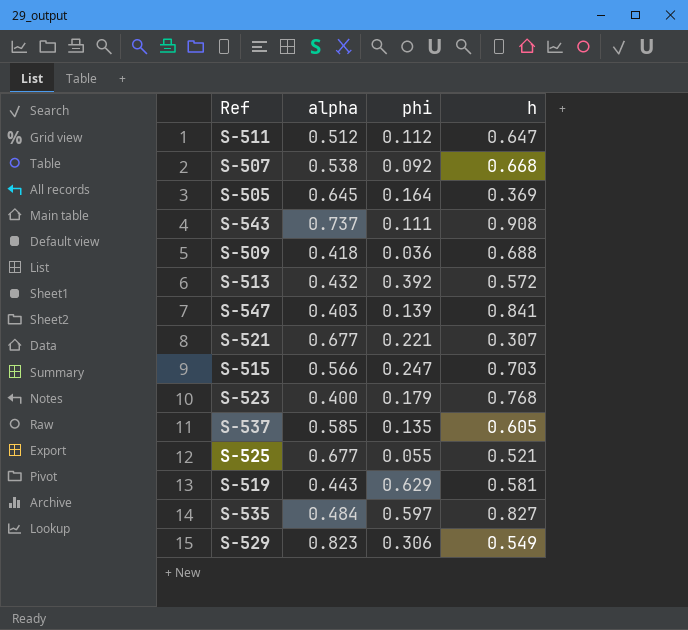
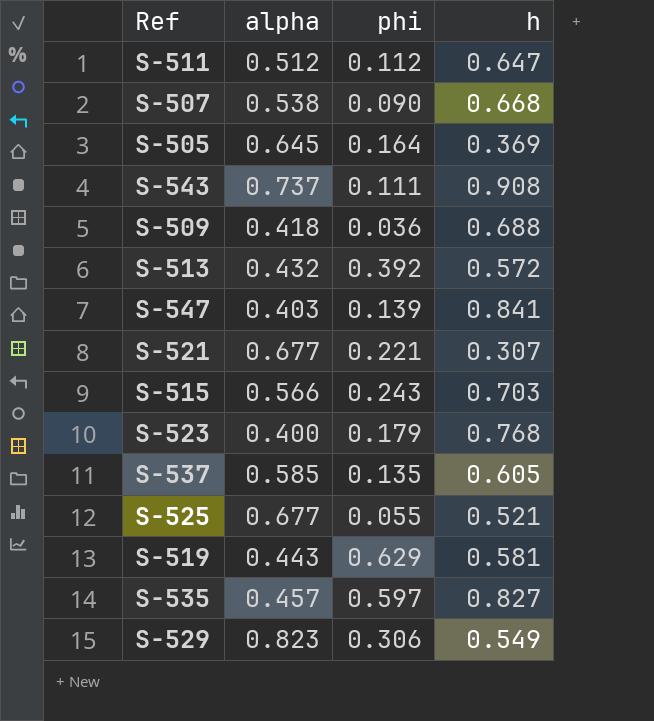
S-507 | phi: 0.092 -> 0.090
S-515 | phi: 0.247 -> 0.243
S-535 | alpha: 0.484 -> 0.457

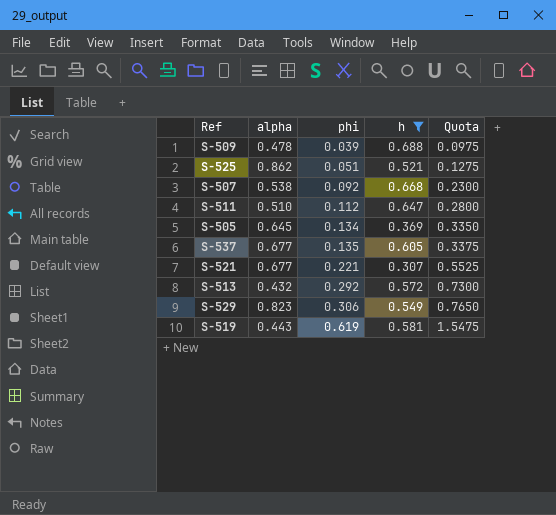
filter: none -> h <= 0.688
row order: none -> phi ascending
column Quota | formula: none -> [phi] * 2.5
S-509 | alpha: 0.418 -> 0.478
S-509 | phi: 0.036 -> 0.039
S-525 | alpha: 0.677 -> 0.862
S-525 | phi: 0.055 -> 0.051
S-507 | phi: 0.090 -> 0.092
S-511 | alpha: 0.512 -> 0.510
S-505 | phi: 0.164 -> 0.134
S-537 | alpha: 0.585 -> 0.677
S-513 | phi: 0.392 -> 0.292
S-519 | phi: 0.629 -> 0.619

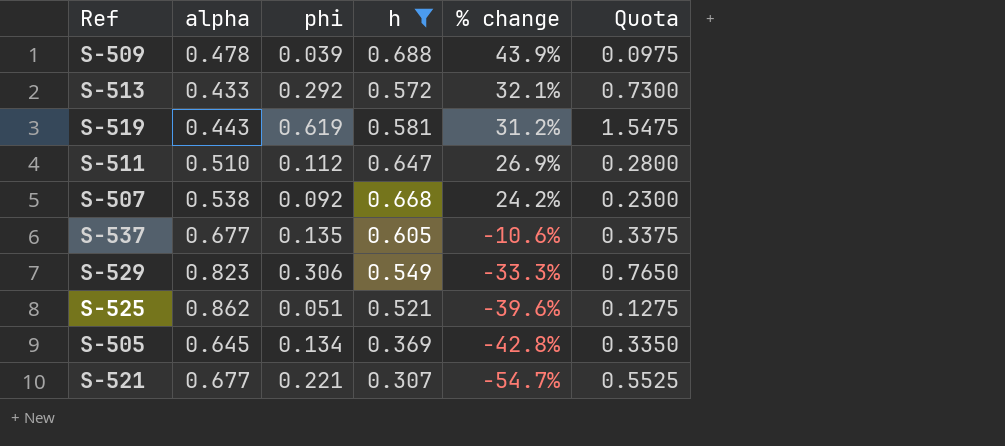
row order: phi ascending -> % change descending
column % change | formula: none -> ([h] - [alpha]) / [alpha]
S-513 | alpha: 0.432 -> 0.433

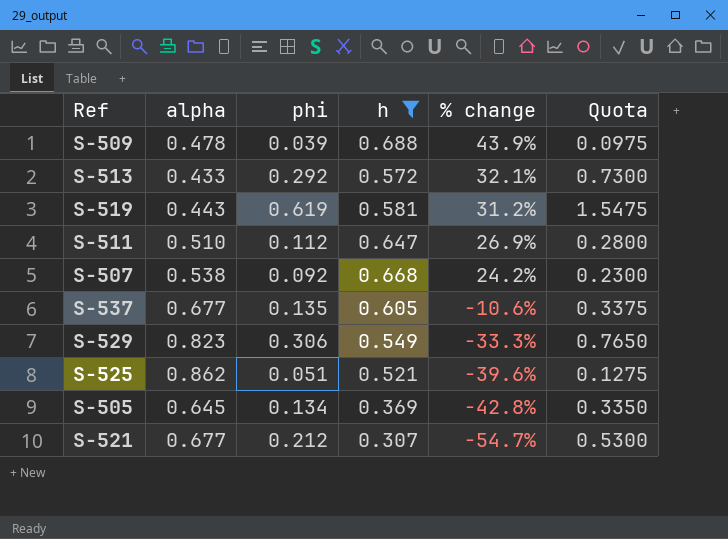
S-521 | phi: 0.221 -> 0.212
S-521 | Quota: 0.5525 -> 0.5300

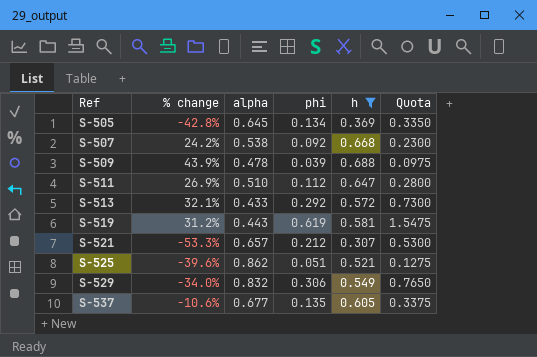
row order: % change descending -> Ref ascending
column % change | position: 5 -> 2
S-521 | % change: -54.7% -> -53.3%
S-521 | alpha: 0.677 -> 0.657
S-529 | % change: -33.3% -> -34.0%
S-529 | alpha: 0.823 -> 0.832

